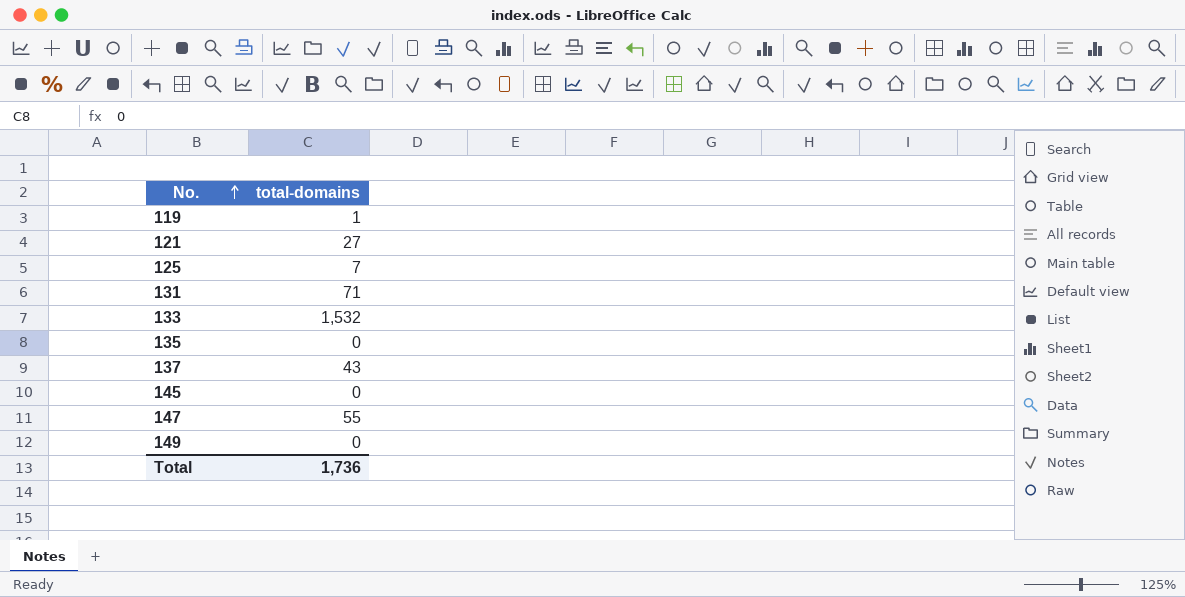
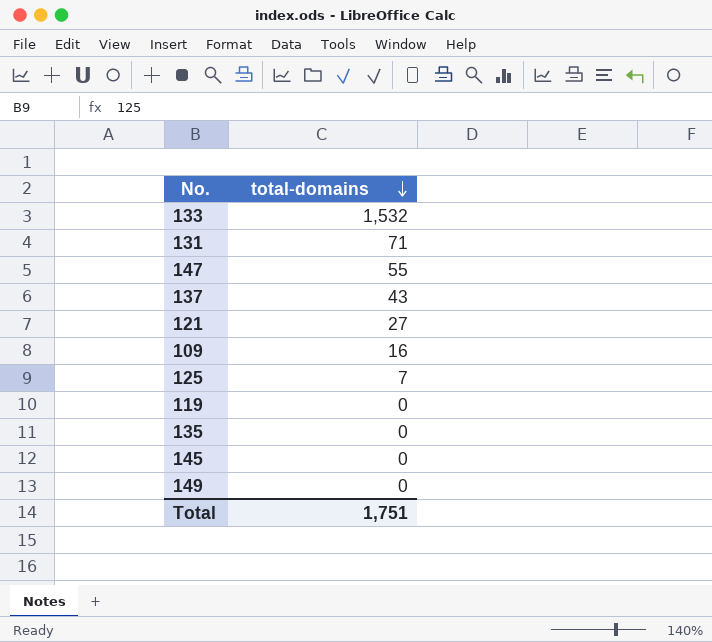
row order: No. ascending -> total-domains descending
row 109: none -> 16
119 | total-domains: 1 -> 0
Total | total-domains: 1,736 -> 1,751

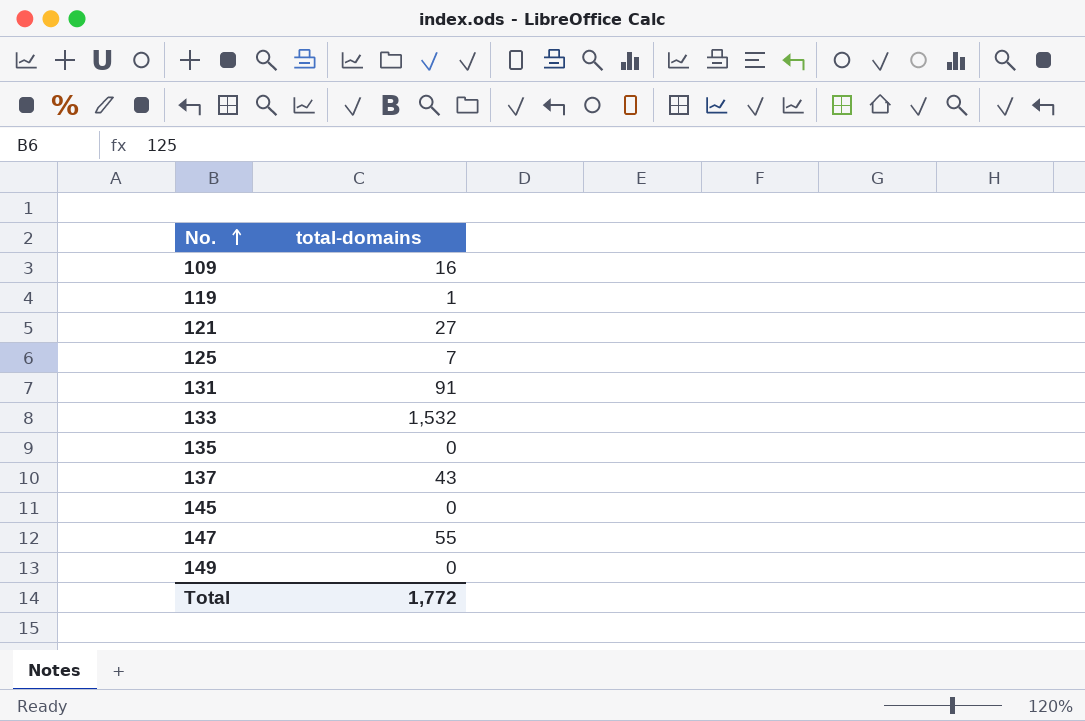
row order: total-domains descending -> No. ascending
119 | total-domains: 0 -> 1
131 | total-domains: 71 -> 91
Total | total-domains: 1,751 -> 1,772

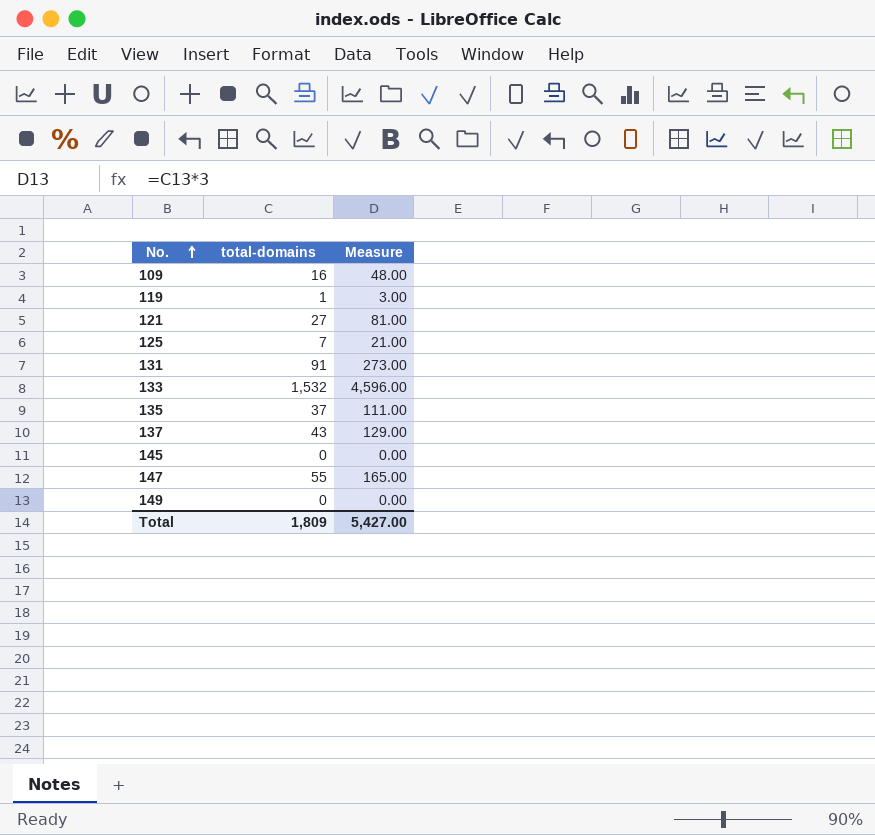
column Measure | formula: none -> [total-domains] * 3
135 | total-domains: 0 -> 37
Total | total-domains: 1,772 -> 1,809

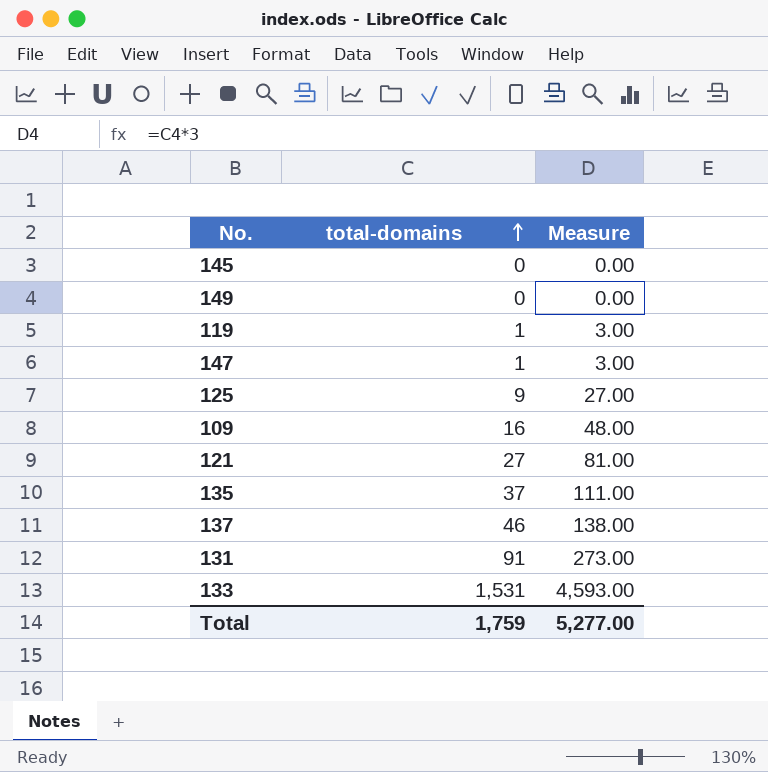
row order: No. ascending -> total-domains ascending
147 | total-domains: 55 -> 1
147 | Measure: 165.00 -> 3.00
125 | total-domains: 7 -> 9
125 | Measure: 21.00 -> 27.00
137 | total-domains: 43 -> 46
137 | Measure: 129.00 -> 138.00
133 | total-domains: 1,532 -> 1,531
133 | Measure: 4,596.00 -> 4,593.00
Total | total-domains: 1,809 -> 1,759
Total | Measure: 5,427.00 -> 5,277.00

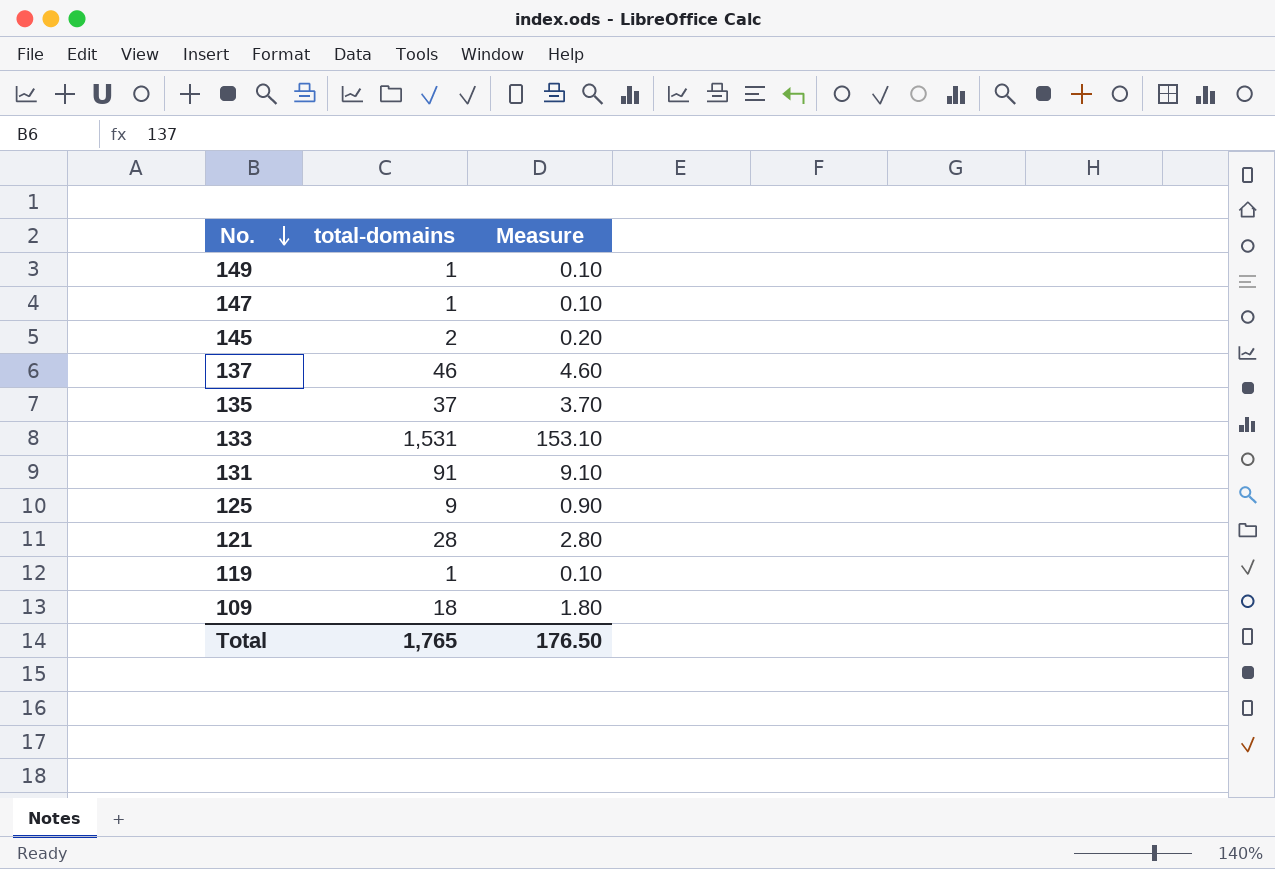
row order: total-domains ascending -> No. descending
column Measure | formula: [total-domains] * 3 -> [total-domains] * 0.1
149 | total-domains: 0 -> 1
145 | total-domains: 0 -> 2
121 | total-domains: 27 -> 28
109 | total-domains: 16 -> 18
Total | total-domains: 1,759 -> 1,765
Total | Measure: 5,277.00 -> 176.50

